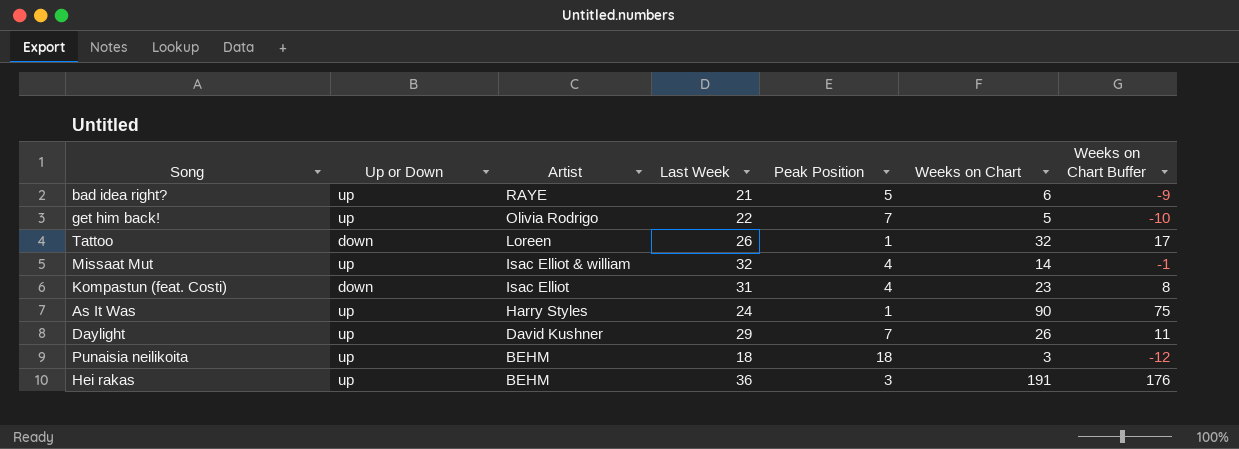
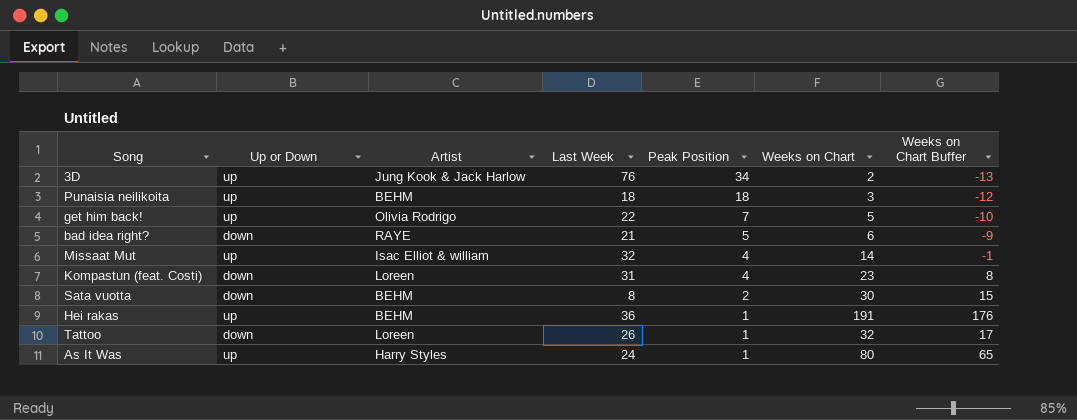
row order: Artist descending -> Peak Position descending
row Daylight: up | David Kushner | 29 | 7 | 26 | 11 -> none
row 3D: none -> up | Jung Kook & Jack Harlow | 76 | 34 | 2 | -13
bad idea right? | Up or Down: up -> down
Kompastun (feat. Costi) | Artist: Isac Elliot -> Loreen
row Sata vuotta: none -> down | BEHM | 8 | 2 | 30 | 15
Hei rakas | Peak Position: 3 -> 1
As It Was | Weeks on Chart: 90 -> 80
As It Was | Weeks on Chart Buffer: 75 -> 65

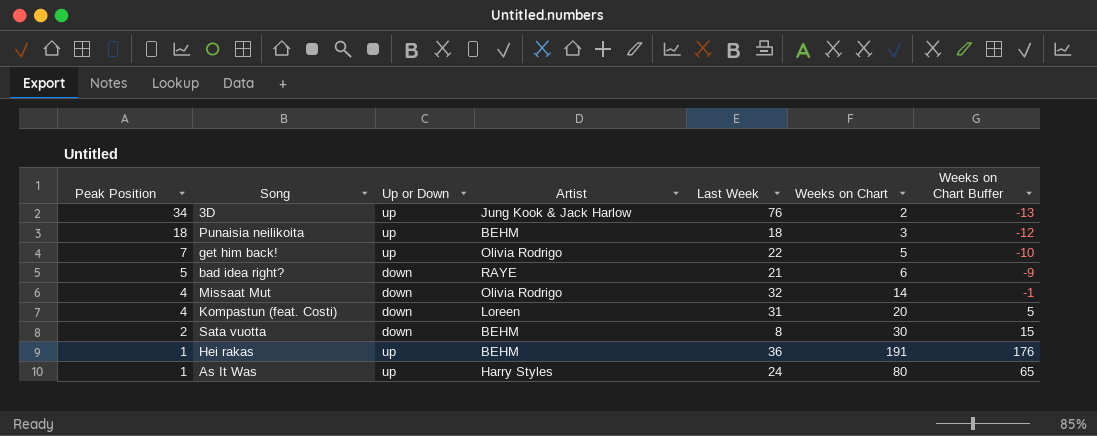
column Peak Position | position: 5 -> 1
row Tattoo: down | Loreen | 26 | 1 | 32 | 17 -> none
Missaat Mut | Up or Down: up -> down
Missaat Mut | Artist: Isac Elliot & william -> Olivia Rodrigo
Kompastun (feat. Costi) | Weeks on Chart: 23 -> 20
Kompastun (feat. Costi) | Weeks on Chart Buffer: 8 -> 5

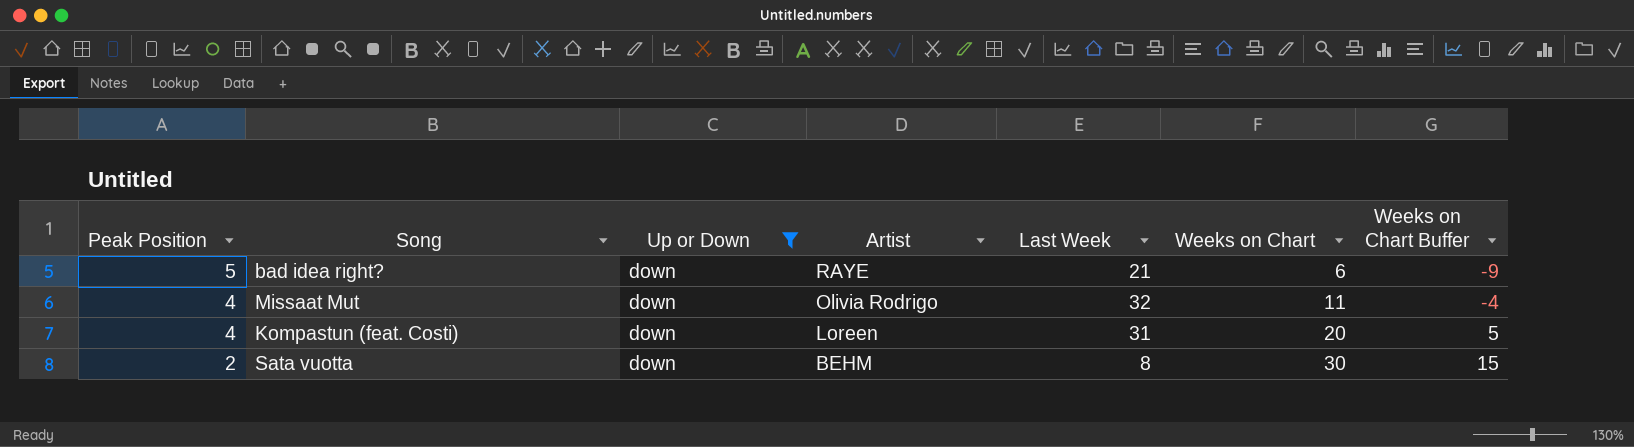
filter: none -> Up or Down = down
Missaat Mut | Weeks on Chart: 14 -> 11
Missaat Mut | Weeks on Chart Buffer: -1 -> -4

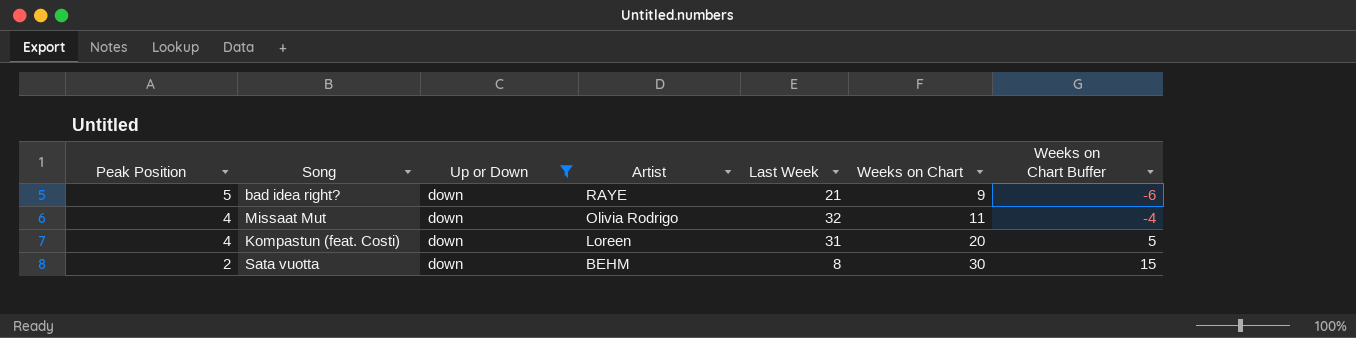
bad idea right? | Weeks on Chart: 6 -> 9
bad idea right? | Weeks on Chart Buffer: -9 -> -6

